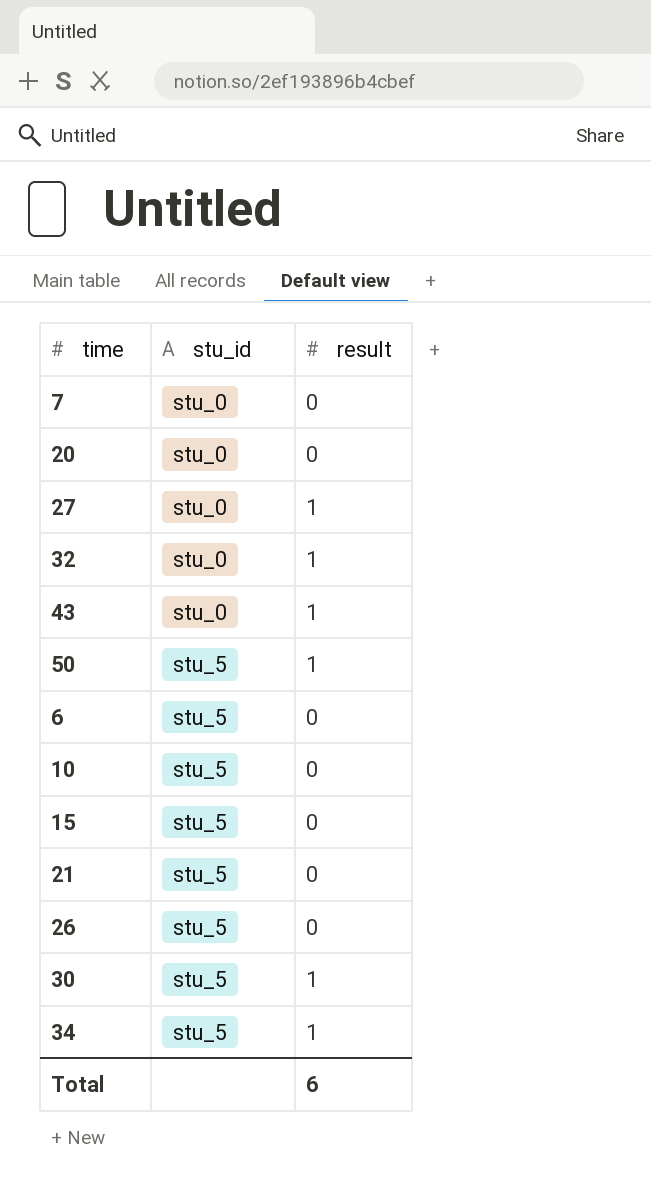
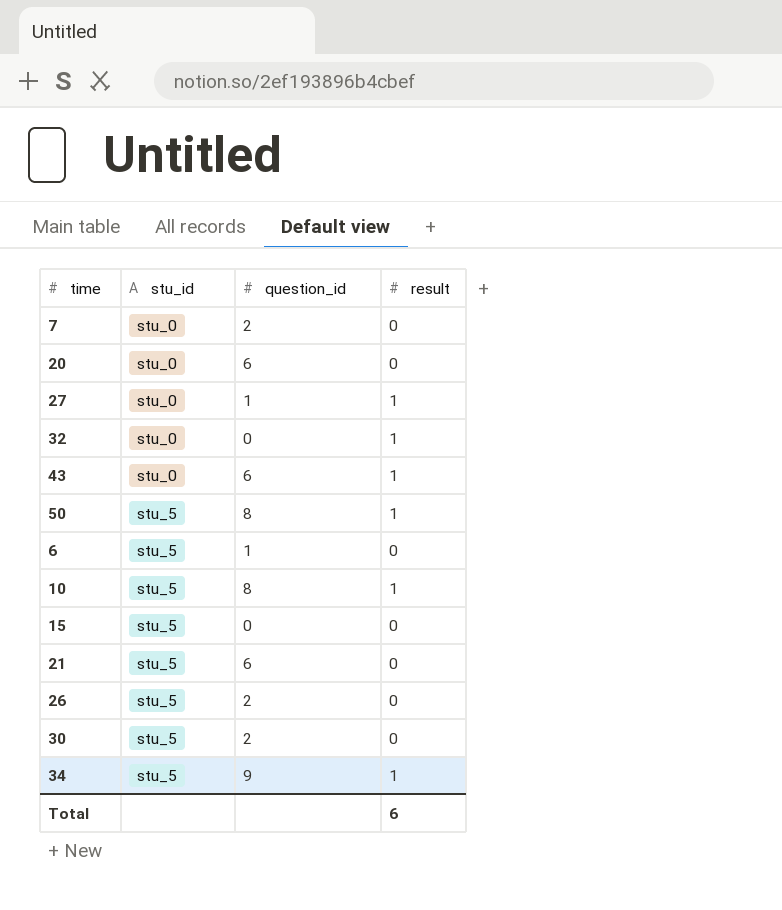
column question_id | position: none -> 3
10 | result: 0 -> 1
30 | result: 1 -> 0

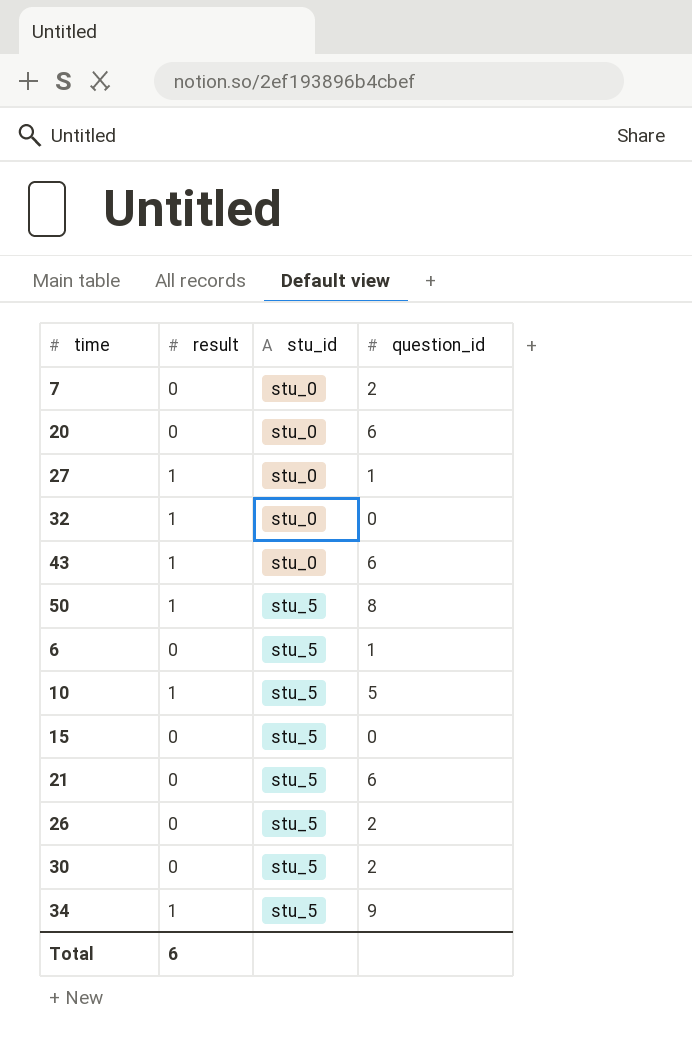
column result | position: 4 -> 2
10 | question_id: 8 -> 5

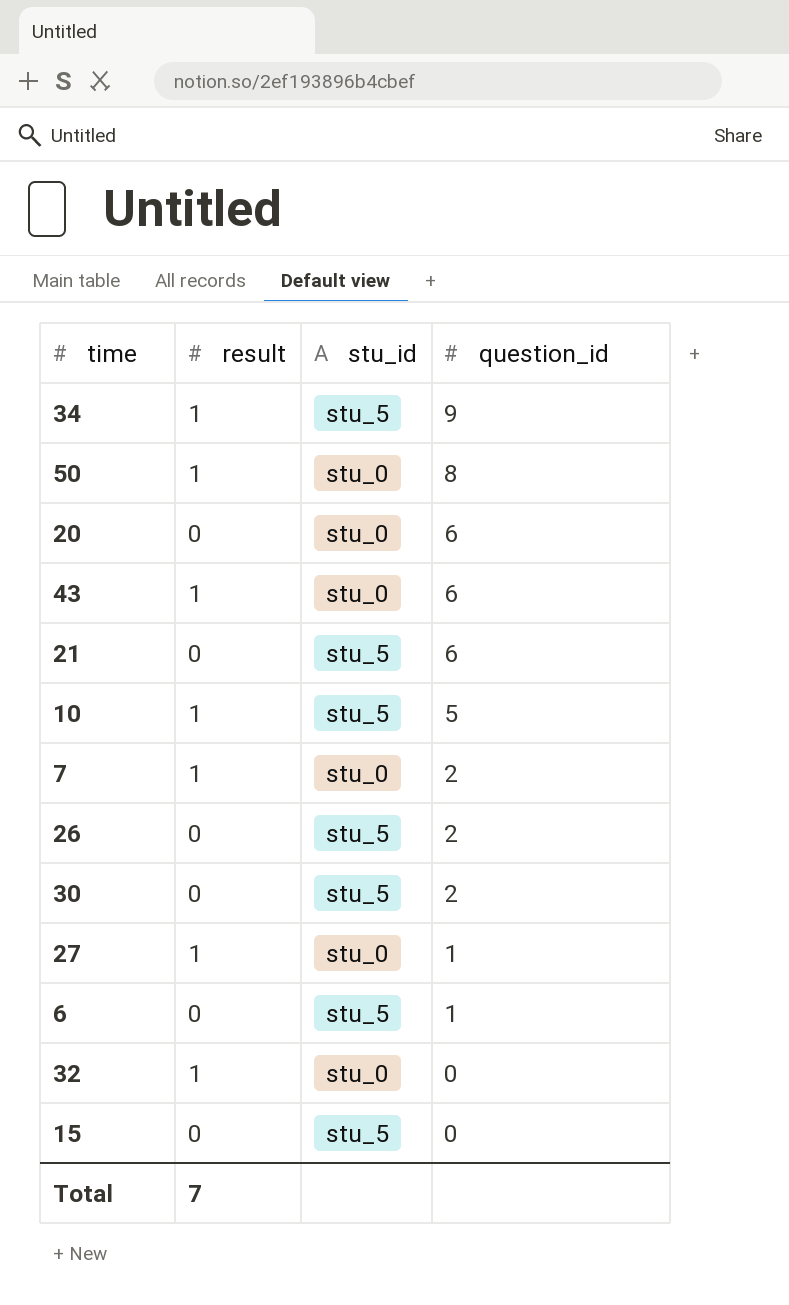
row order: stu_id ascending -> question_id descending
50 | stu_id: stu_5 -> stu_0
7 | result: 0 -> 1
Total | result: 6 -> 7

